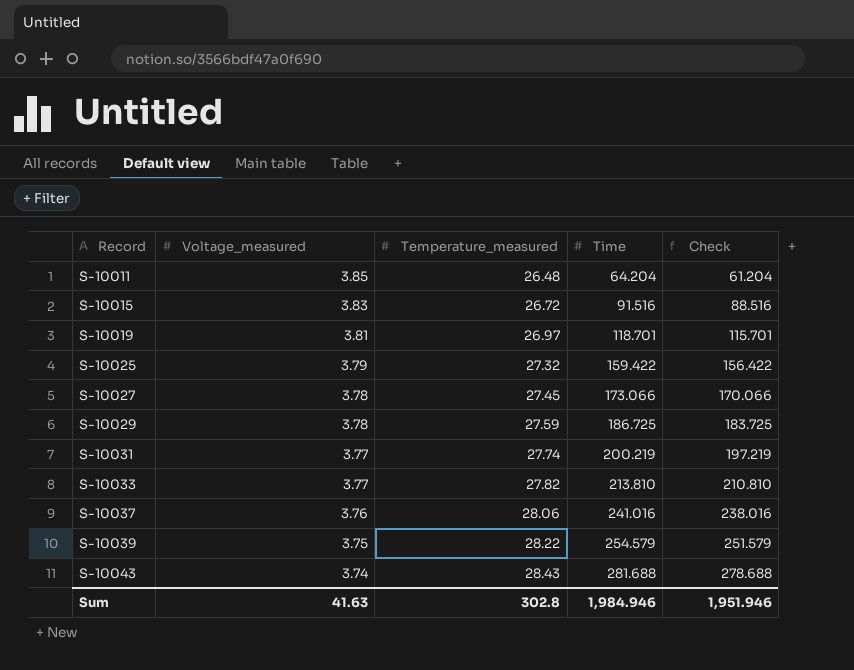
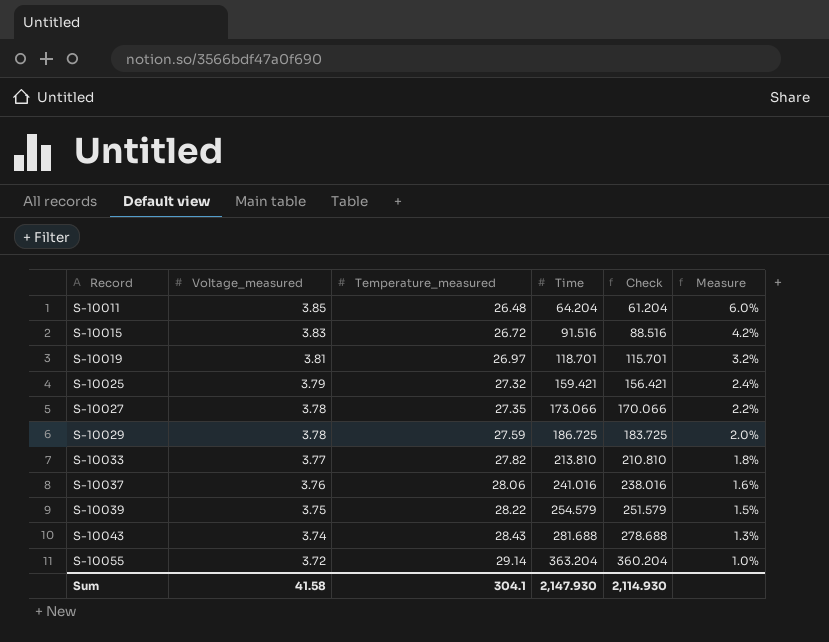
column Measure | formula: none -> [Voltage_measured] / [Time]
row S-10031: 3.77 | 27.74 | 200.219 | 197.219 -> none
S-10025 | Time: 159.422 -> 159.421
S-10025 | Check: 156.422 -> 156.421
S-10027 | Temperature_measured: 27.45 -> 27.35
row S-10055: none -> 3.72 | 29.14 | 363.204 | 360.204 | 1.0%
Sum | Voltage_measured: 41.63 -> 41.58
Sum | Temperature_measured: 302.8 -> 304.1
Sum | Time: 1,984.946 -> 2,147.930
Sum | Check: 1,951.946 -> 2,114.930

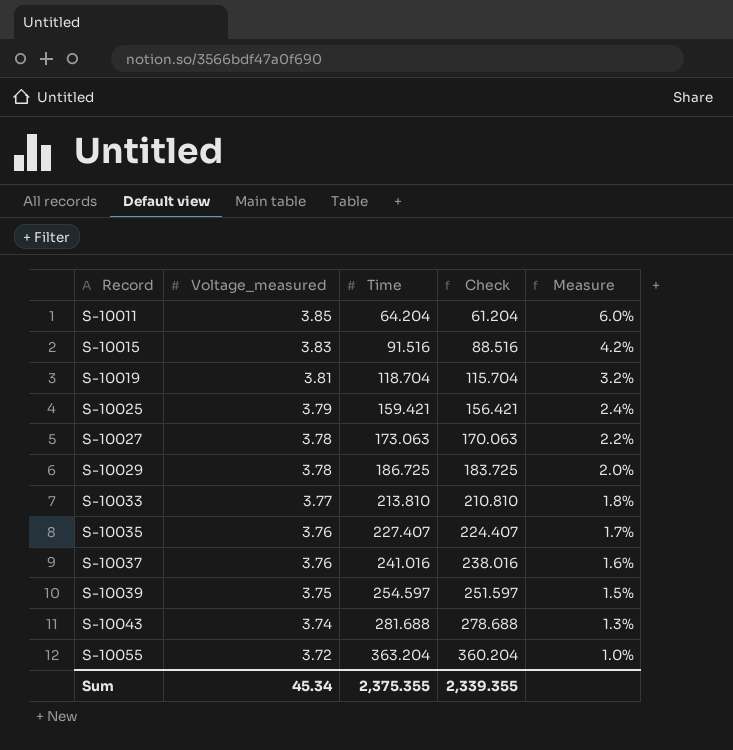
column Temperature_measured | position: 3 -> none
S-10019 | Time: 118.701 -> 118.704
S-10019 | Check: 115.701 -> 115.704
S-10027 | Time: 173.066 -> 173.063
S-10027 | Check: 170.066 -> 170.063
row S-10035: none -> 3.76 | 227.407 | 224.407 | 1.7%
S-10039 | Time: 254.579 -> 254.597
S-10039 | Check: 251.579 -> 251.597
Sum | Voltage_measured: 41.58 -> 45.34
Sum | Time: 2,147.930 -> 2,375.355
Sum | Check: 2,114.930 -> 2,339.355

